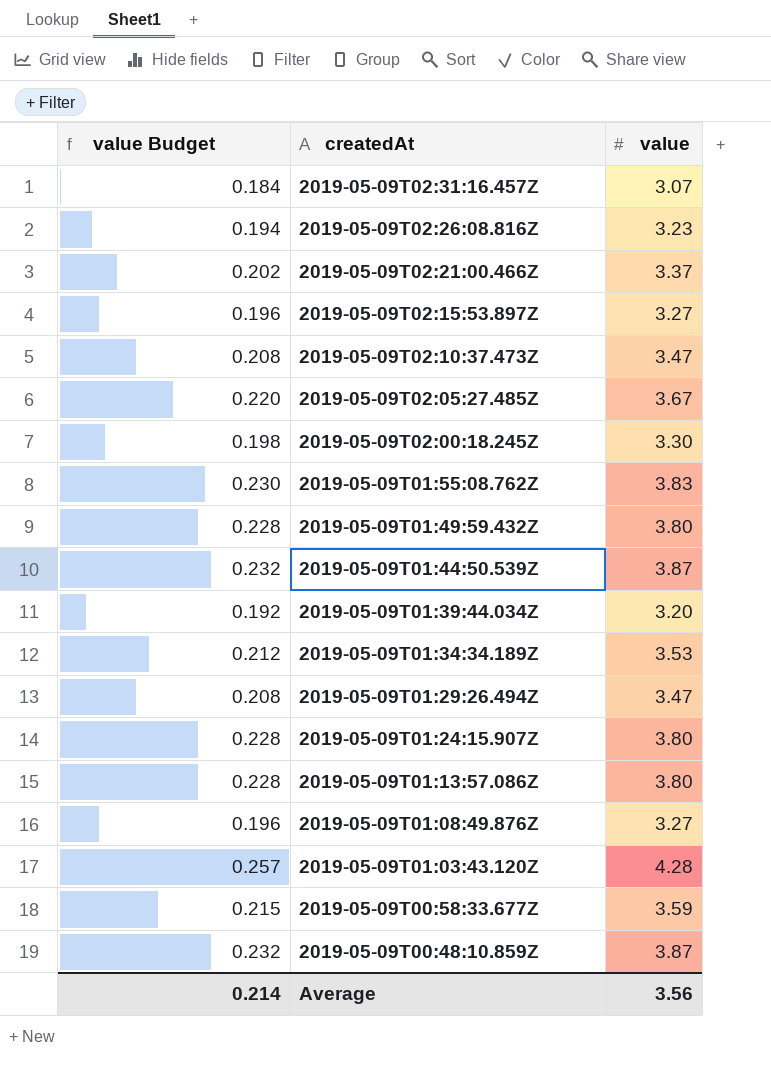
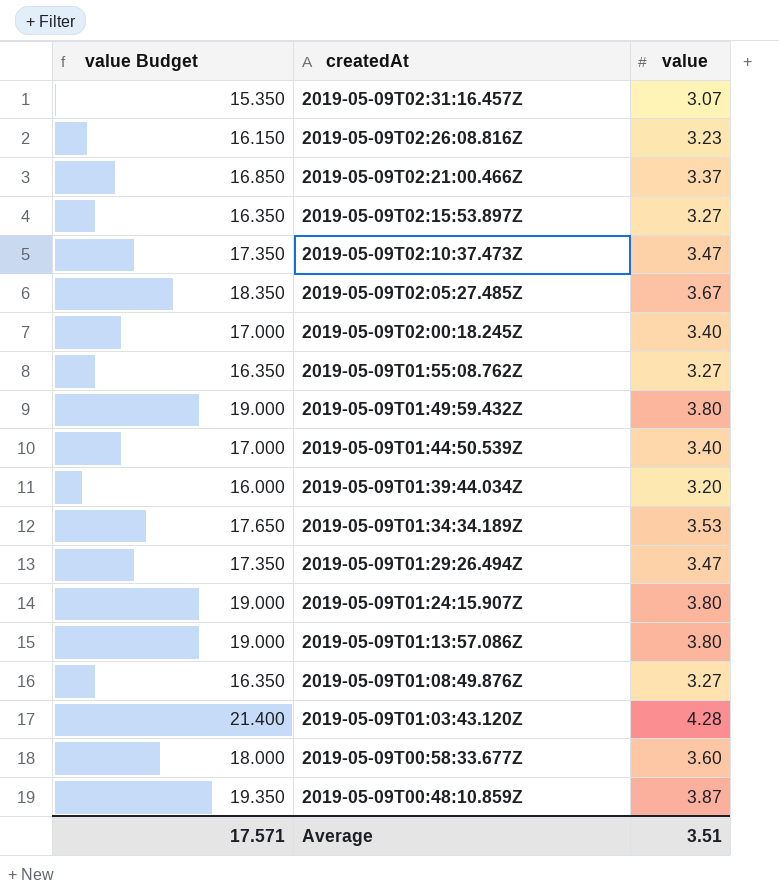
column value Budget | formula: [value] * 0.06 -> [value] * 5
2019-05-09T02:00:18.245Z | value: 3.30 -> 3.40
2019-05-09T01:55:08.762Z | value: 3.83 -> 3.27
2019-05-09T01:44:50.539Z | value: 3.87 -> 3.40
2019-05-09T00:58:33.677Z | value: 3.59 -> 3.60
Average | value Budget: 0.214 -> 17.571
Average | value: 3.56 -> 3.51

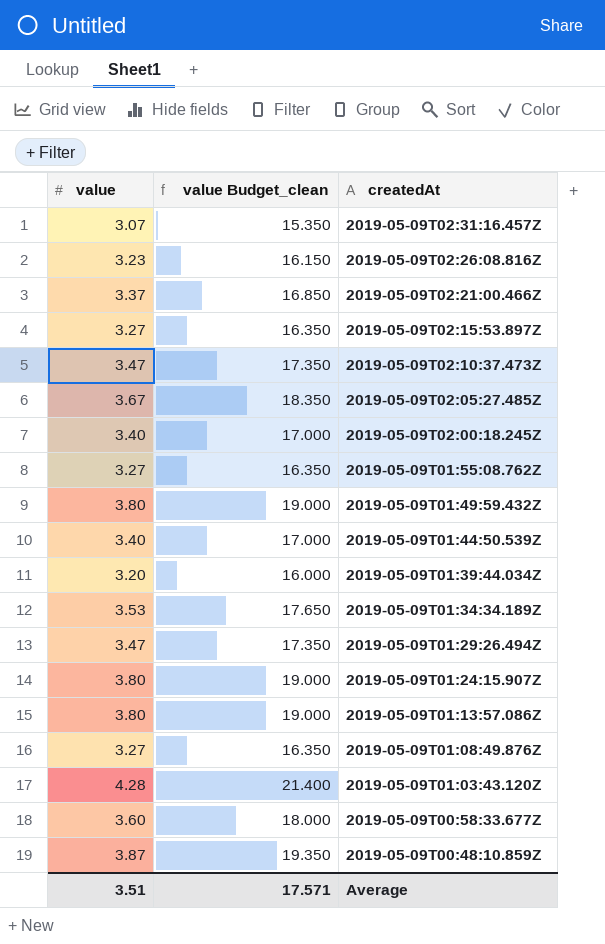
column value | position: 3 -> 1
column name: value Budget -> value Budget_clean

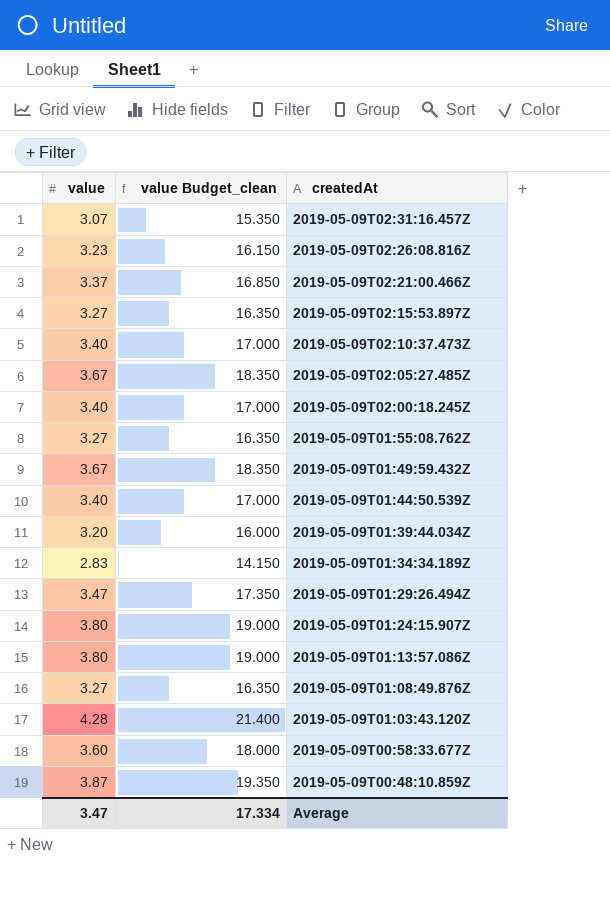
2019-05-09T02:10:37.473Z | value: 3.47 -> 3.40
2019-05-09T02:10:37.473Z | value Budget_clean: 17.350 -> 17.000
2019-05-09T01:49:59.432Z | value: 3.80 -> 3.67
2019-05-09T01:49:59.432Z | value Budget_clean: 19.000 -> 18.350
2019-05-09T01:34:34.189Z | value: 3.53 -> 2.83
2019-05-09T01:34:34.189Z | value Budget_clean: 17.650 -> 14.150
Average | value: 3.51 -> 3.47
Average | value Budget_clean: 17.571 -> 17.334

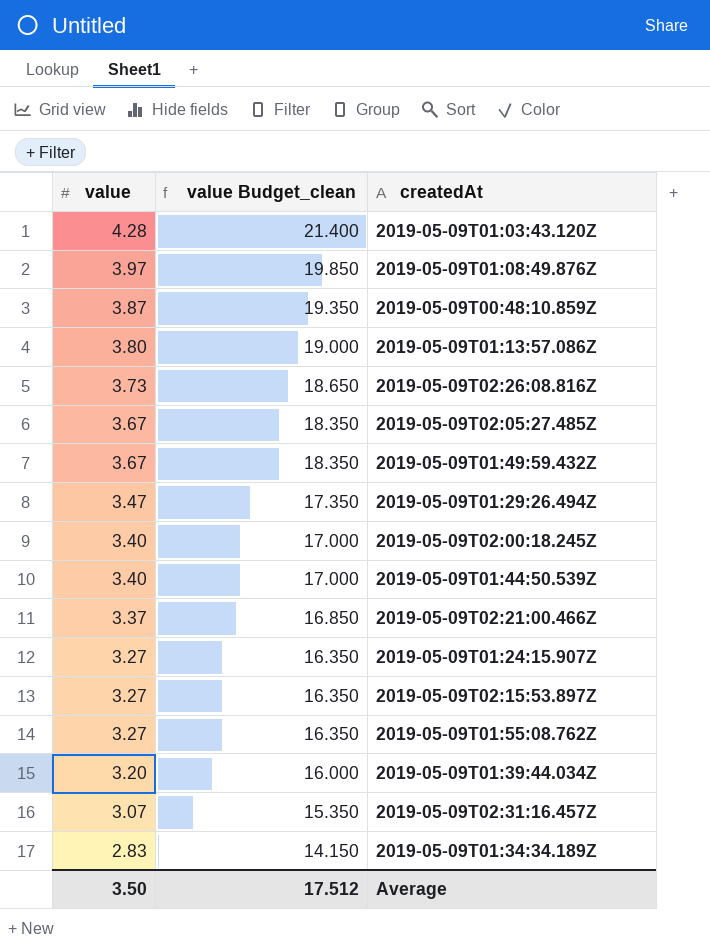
row order: createdAt descending -> value descending
row 2019-05-09T02:10:37.473Z: 3.40 | 17.000 -> none
row 2019-05-09T00:58:33.677Z: 3.60 | 18.000 -> none
2019-05-09T01:08:49.876Z | value: 3.27 -> 3.97
2019-05-09T01:08:49.876Z | value Budget_clean: 16.350 -> 19.850
2019-05-09T02:26:08.816Z | value: 3.23 -> 3.73
2019-05-09T02:26:08.816Z | value Budget_clean: 16.150 -> 18.650
2019-05-09T01:24:15.907Z | value: 3.80 -> 3.27
2019-05-09T01:24:15.907Z | value Budget_clean: 19.000 -> 16.350
Average | value: 3.47 -> 3.50
Average | value Budget_clean: 17.334 -> 17.512

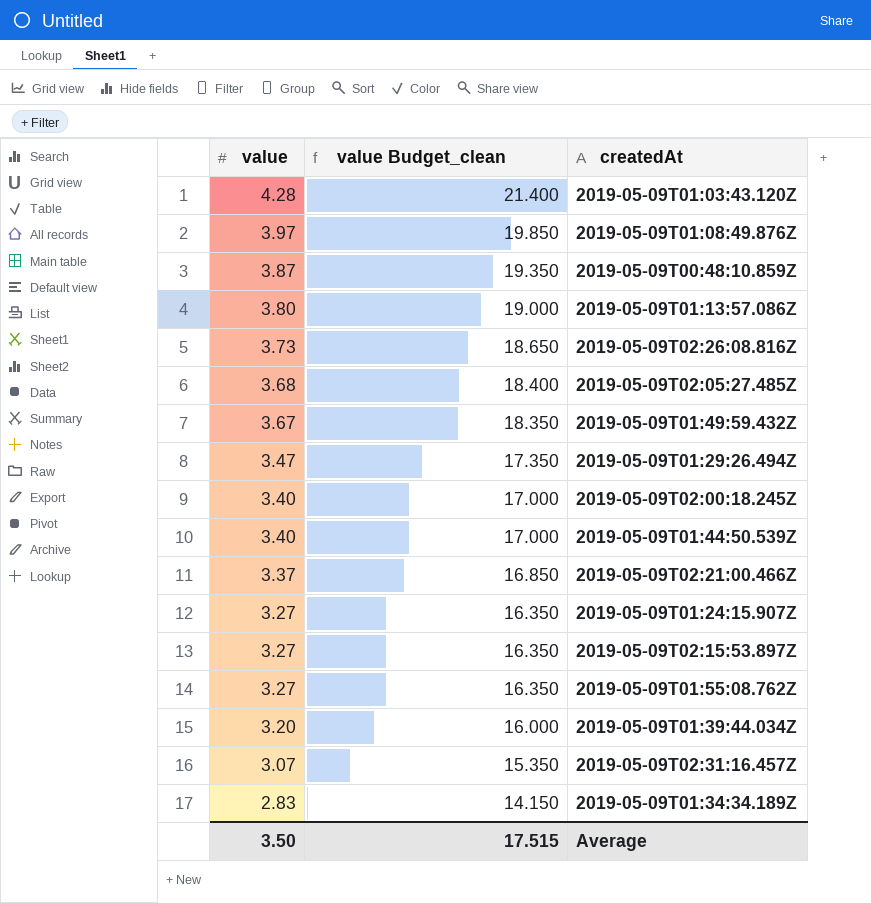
2019-05-09T02:05:27.485Z | value: 3.67 -> 3.68
2019-05-09T02:05:27.485Z | value Budget_clean: 18.350 -> 18.400
Average | value Budget_clean: 17.512 -> 17.515

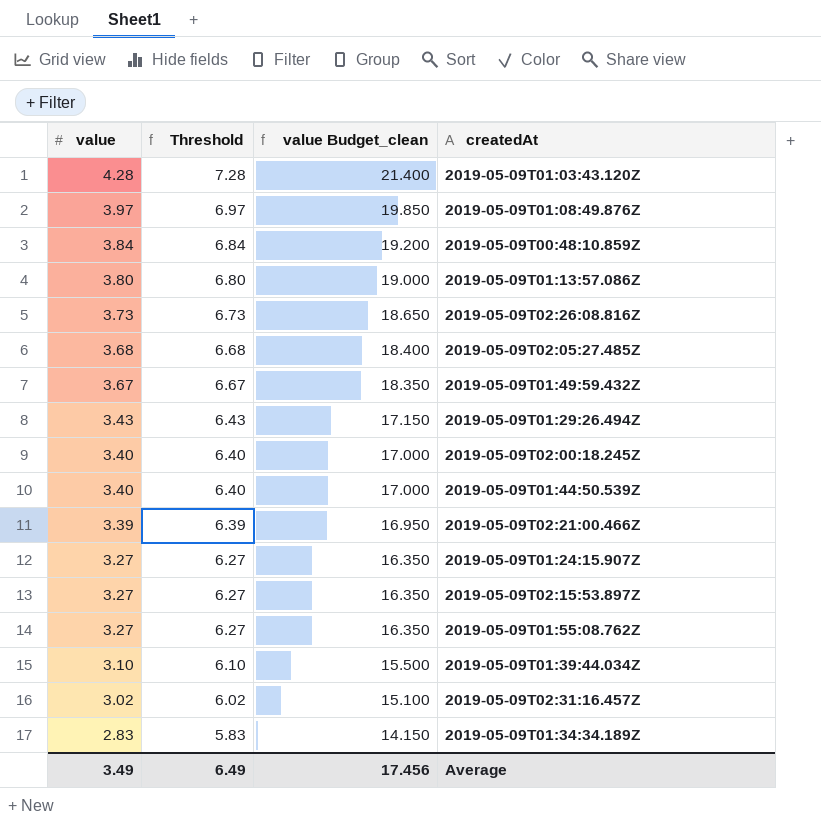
column Threshold | formula: none -> [value] + 3
2019-05-09T00:48:10.859Z | value: 3.87 -> 3.84
2019-05-09T00:48:10.859Z | value Budget_clean: 19.350 -> 19.200
2019-05-09T01:29:26.494Z | value: 3.47 -> 3.43
2019-05-09T01:29:26.494Z | value Budget_clean: 17.350 -> 17.150
2019-05-09T02:21:00.466Z | value: 3.37 -> 3.39
2019-05-09T02:21:00.466Z | value Budget_clean: 16.850 -> 16.950
2019-05-09T01:39:44.034Z | value: 3.20 -> 3.10
2019-05-09T01:39:44.034Z | value Budget_clean: 16.000 -> 15.500
2019-05-09T02:31:16.457Z | value: 3.07 -> 3.02
2019-05-09T02:31:16.457Z | value Budget_clean: 15.350 -> 15.100
Average | value: 3.50 -> 3.49
Average | value Budget_clean: 17.515 -> 17.456

